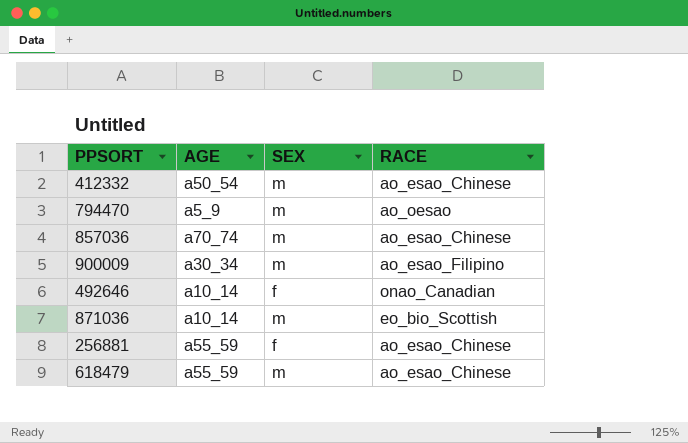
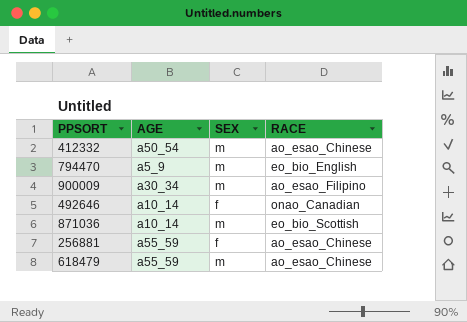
row 857036: a70_74 | m | ao_esao_Chinese -> none
794470 | RACE: ao_oesao -> eo_bio_English

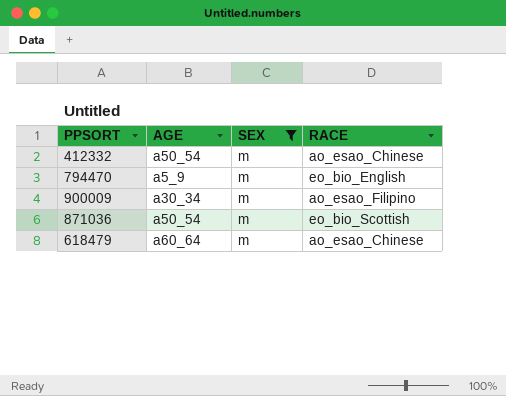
filter: none -> SEX = m
871036 | AGE: a10_14 -> a50_54
618479 | AGE: a55_59 -> a60_64

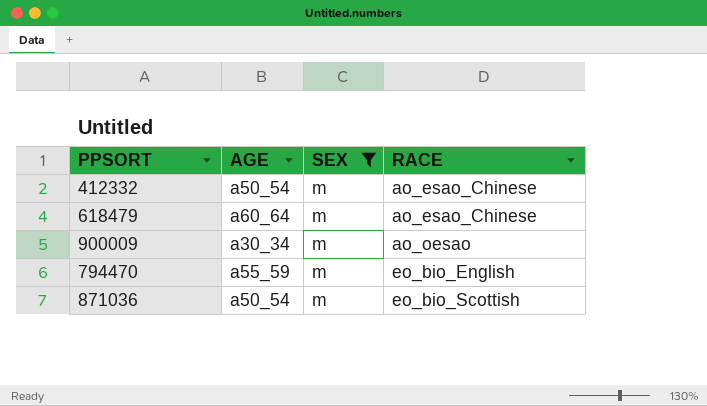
row order: none -> RACE ascending
900009 | RACE: ao_esao_Filipino -> ao_oesao
794470 | AGE: a5_9 -> a55_59

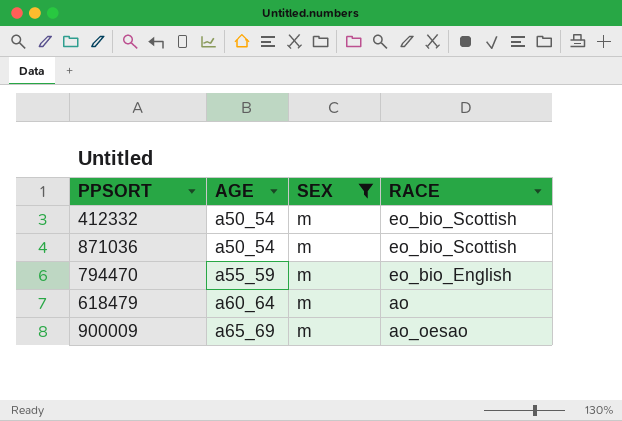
row order: RACE ascending -> AGE ascending
412332 | RACE: ao_esao_Chinese -> eo_bio_Scottish
618479 | RACE: ao_esao_Chinese -> ao
900009 | AGE: a30_34 -> a65_69

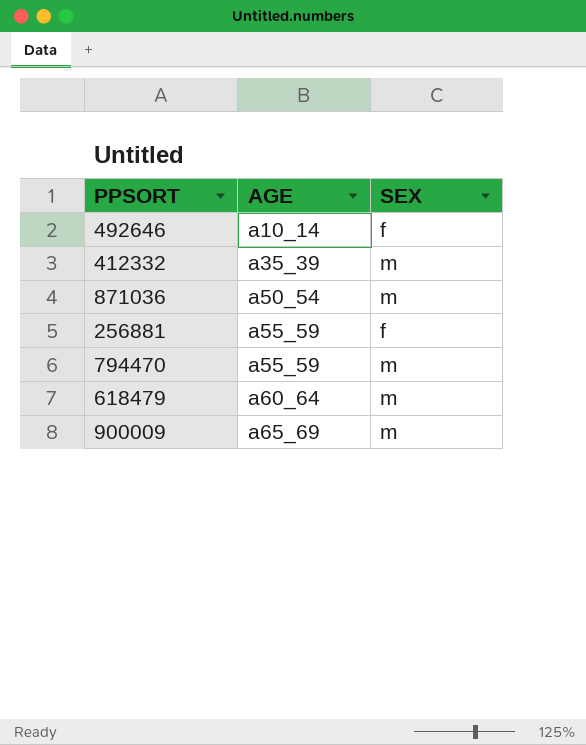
filter: SEX = m -> none
column RACE | position: 4 -> none
412332 | AGE: a50_54 -> a35_39

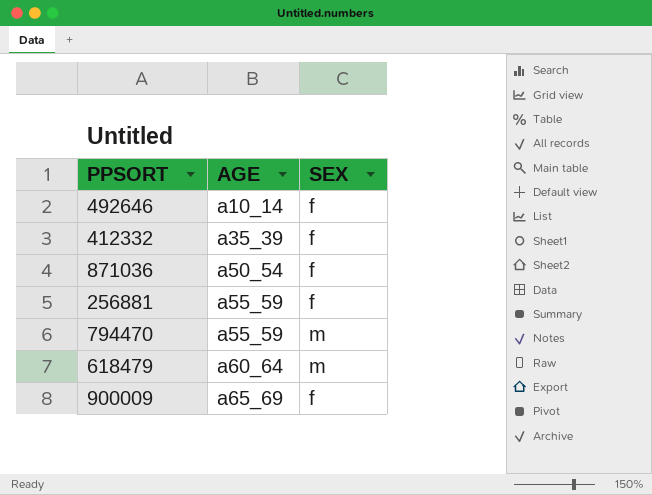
412332 | SEX: m -> f
871036 | SEX: m -> f
900009 | SEX: m -> f

